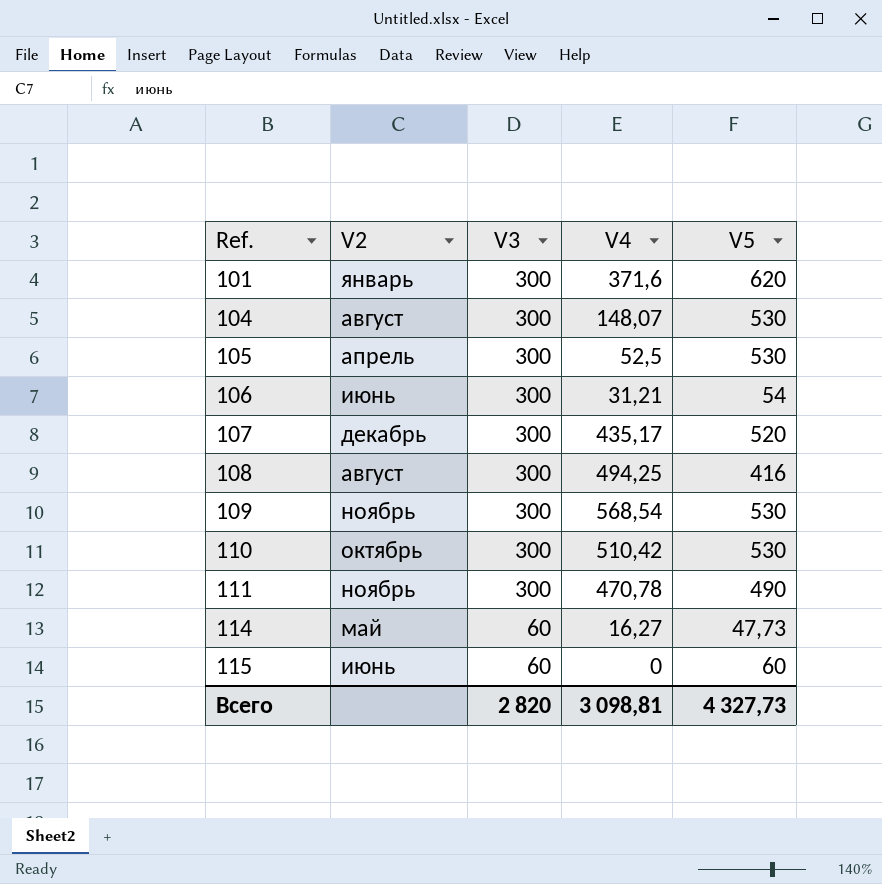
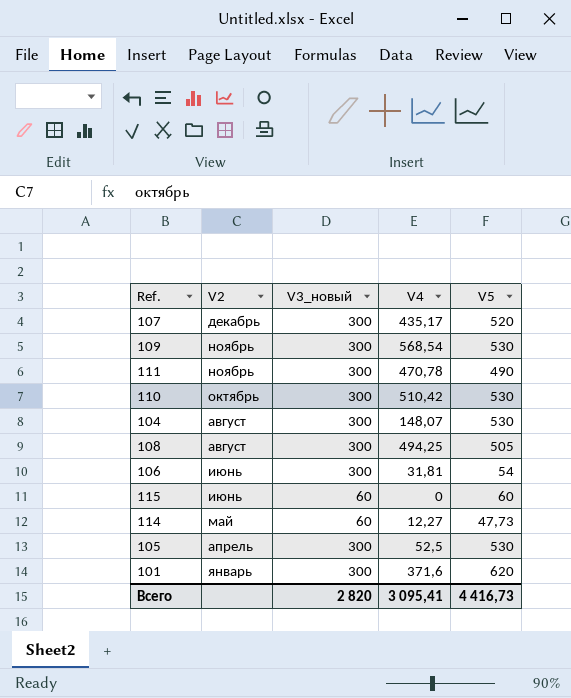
row order: Ref. ascending -> V2 descending
column name: V3 -> V3_новый
108 | V5: 416 -> 505
106 | V4: 31,21 -> 31,81
114 | V4: 16,27 -> 12,27
Всего | V4: 3 098,81 -> 3 095,41
Всего | V5: 4 327,73 -> 4 416,73

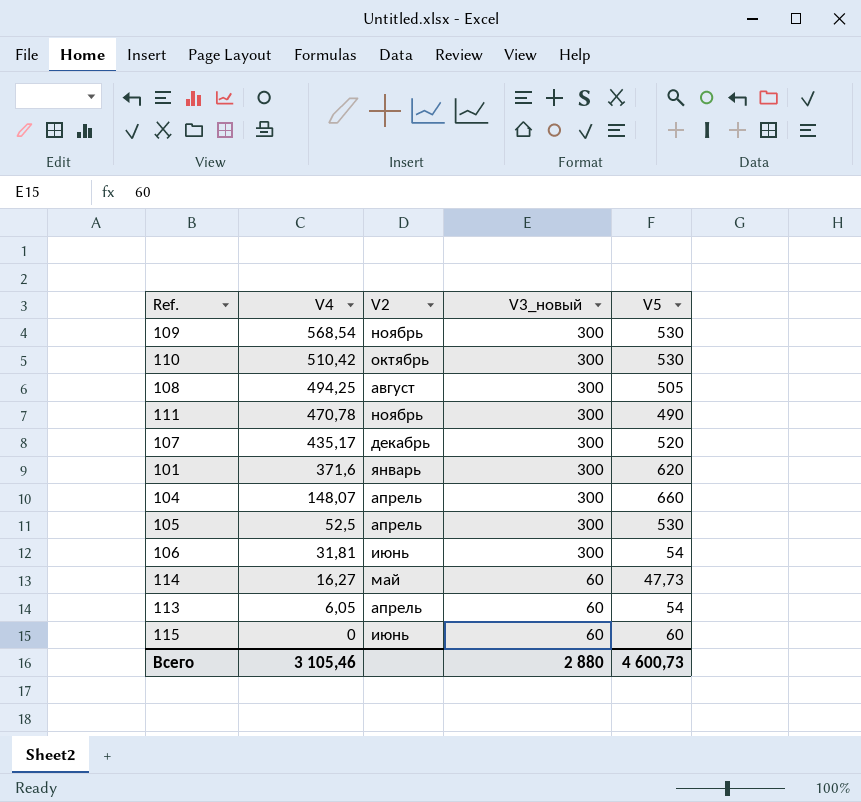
row order: V2 descending -> V4 descending
column V4 | position: 4 -> 2
104 | V2: август -> апрель
104 | V5: 530 -> 660
114 | V4: 12,27 -> 16,27
row 113: none -> 6,05 | апрель | 60 | 54
Всего | V4: 3 095,41 -> 3 105,46
Всего | V3_новый: 2 820 -> 2 880
Всего | V5: 4 416,73 -> 4 600,73

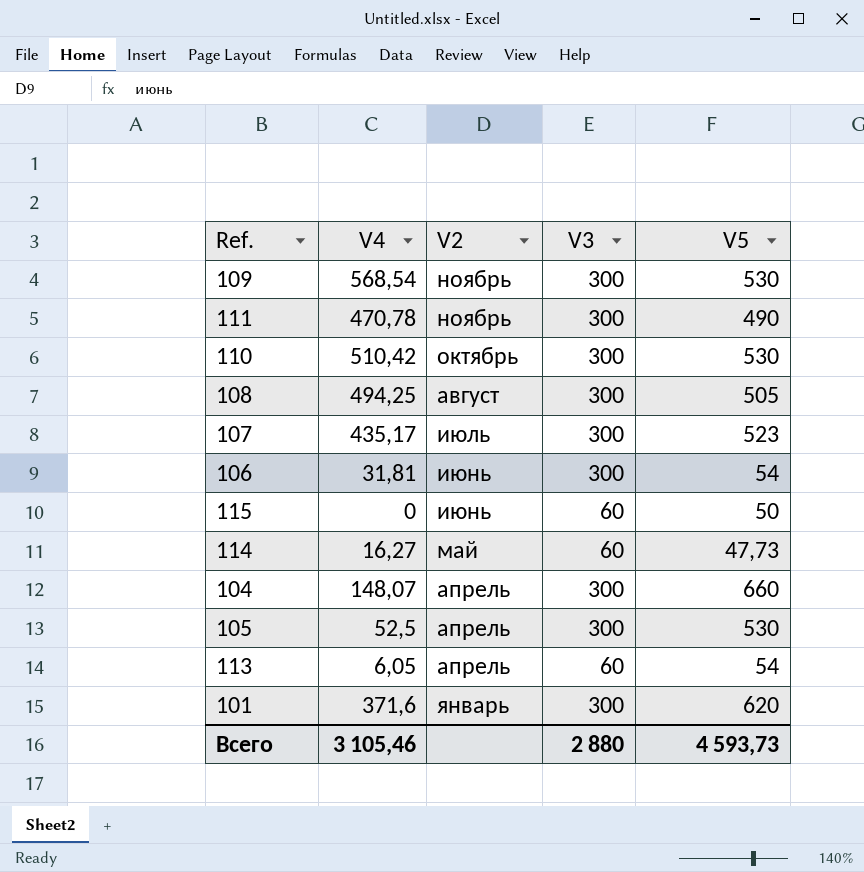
row order: V4 descending -> V2 descending
column name: V3_новый -> V3
107 | V2: декабрь -> июль
107 | V5: 520 -> 523
115 | V5: 60 -> 50
Всего | V5: 4 600,73 -> 4 593,73

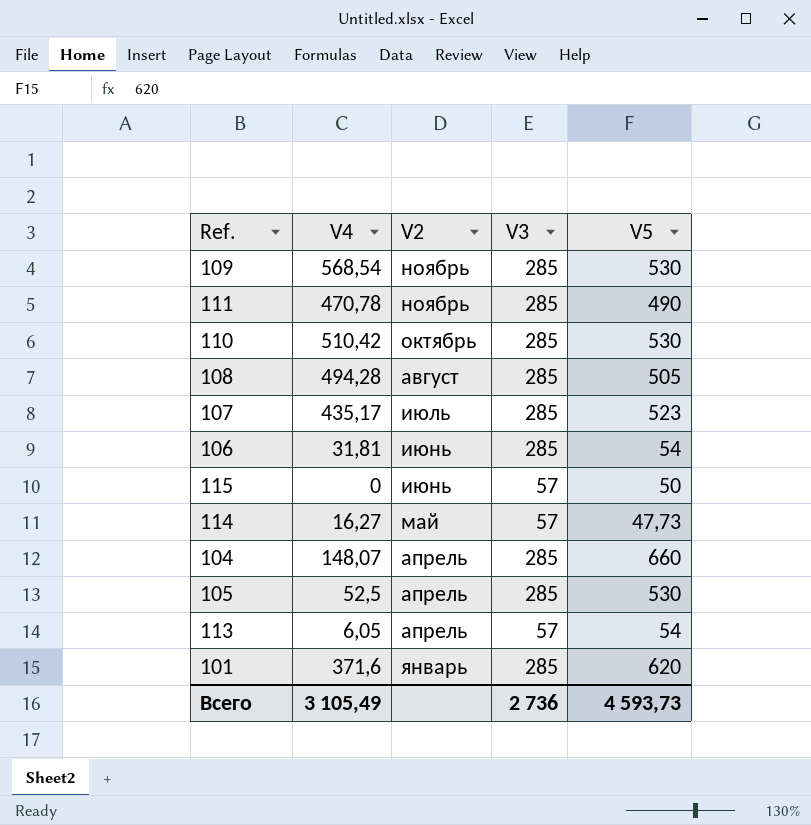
109 | V3: 300 -> 285
111 | V3: 300 -> 285
110 | V3: 300 -> 285
108 | V4: 494,25 -> 494,28
108 | V3: 300 -> 285
107 | V3: 300 -> 285
106 | V3: 300 -> 285
115 | V3: 60 -> 57
114 | V3: 60 -> 57
104 | V3: 300 -> 285
105 | V3: 300 -> 285
113 | V3: 60 -> 57
101 | V3: 300 -> 285
Всего | V4: 3 105,46 -> 3 105,49
Всего | V3: 2 880 -> 2 736

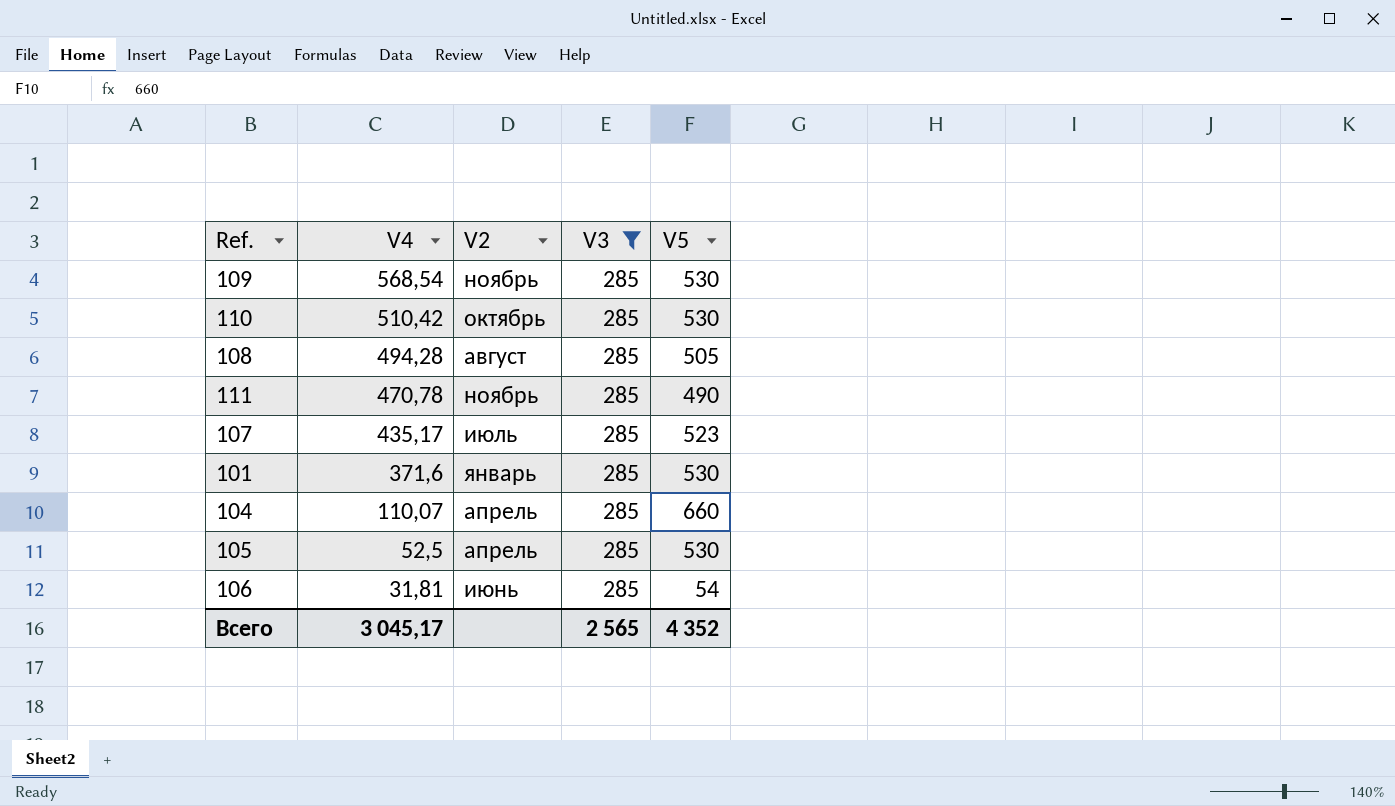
filter: none -> V3 = 285
row order: V2 descending -> V4 descending
101 | V5: 620 -> 530
104 | V4: 148,07 -> 110,07
Всего | V4: 3 105,49 -> 3 045,17
Всего | V3: 2 736 -> 2 565
Всего | V5: 4 593,73 -> 4 352

